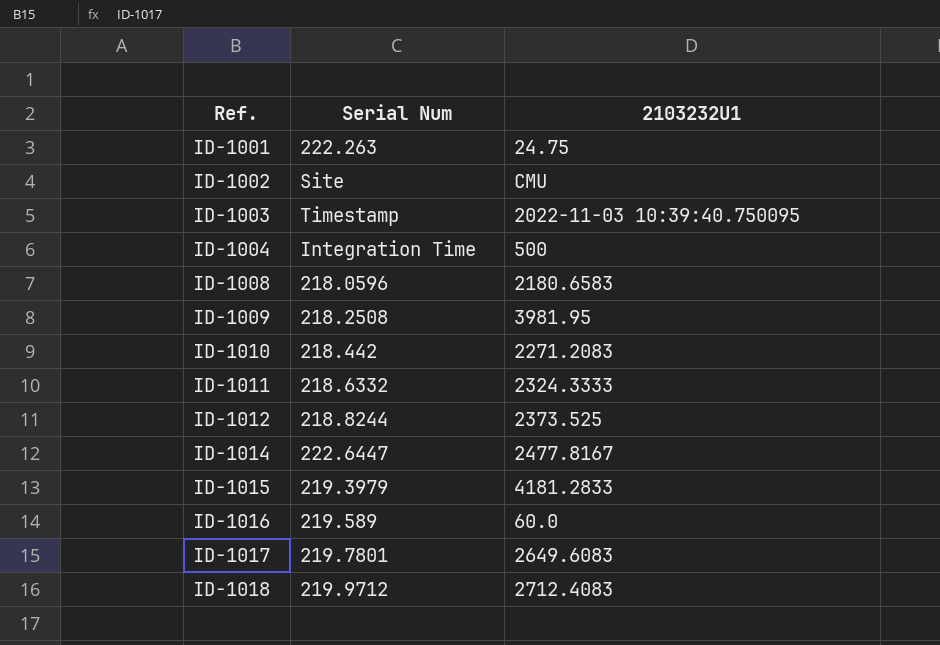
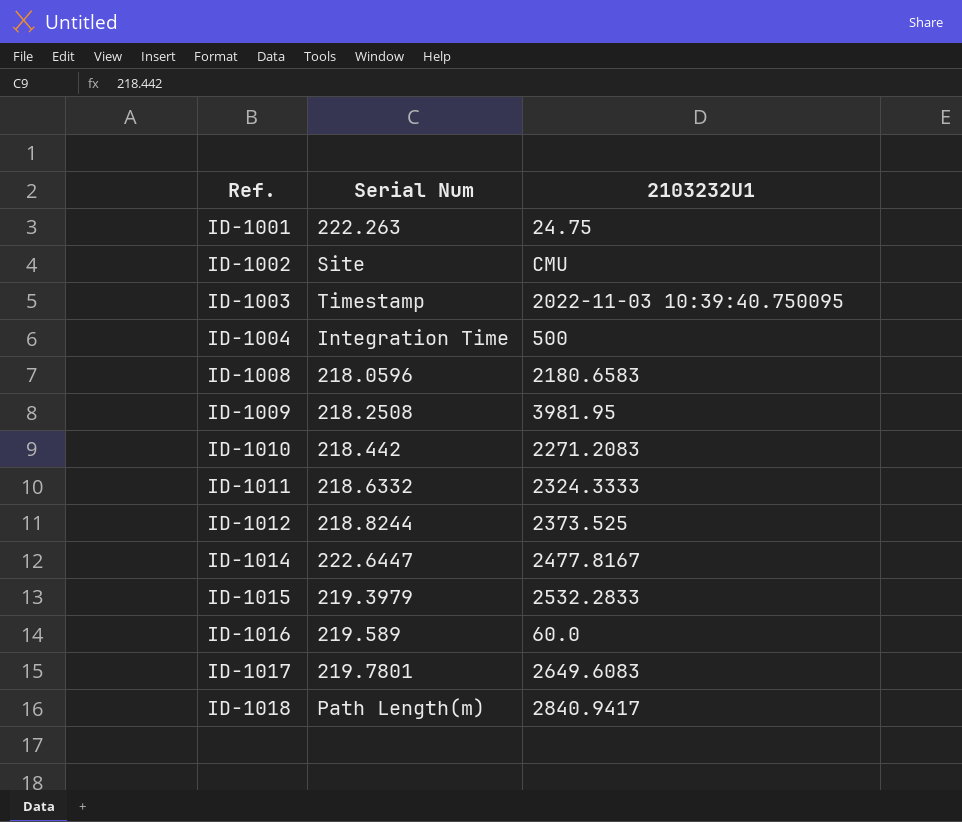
ID-1015 | 2103232U1: 4181.2833 -> 2532.2833
ID-1018 | Serial Num: 219.9712 -> Path Length(m)
ID-1018 | 2103232U1: 2712.4083 -> 2840.9417

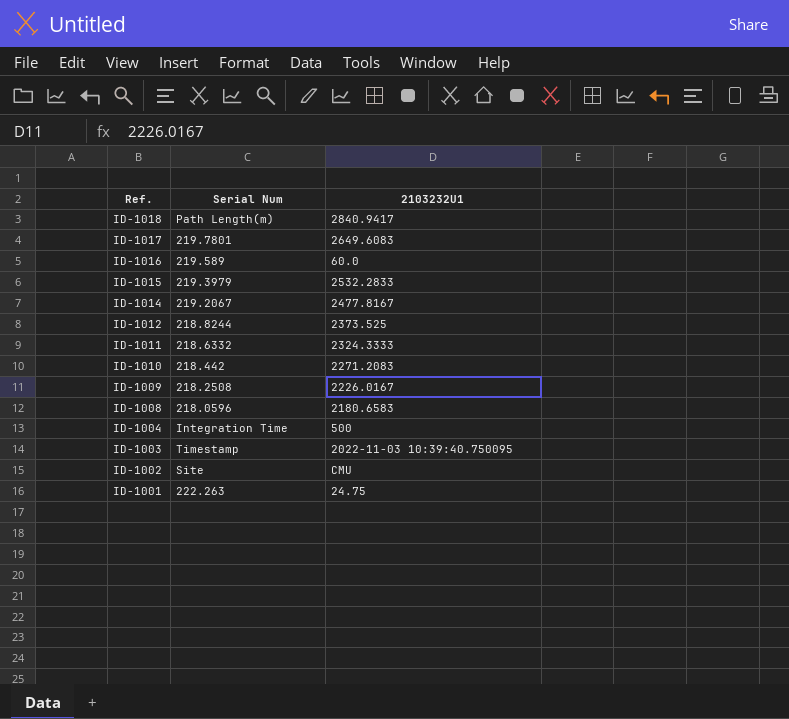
row order: Ref. ascending -> Ref. descending
ID-1014 | Serial Num: 222.6447 -> 219.2067
ID-1009 | 2103232U1: 3981.95 -> 2226.0167

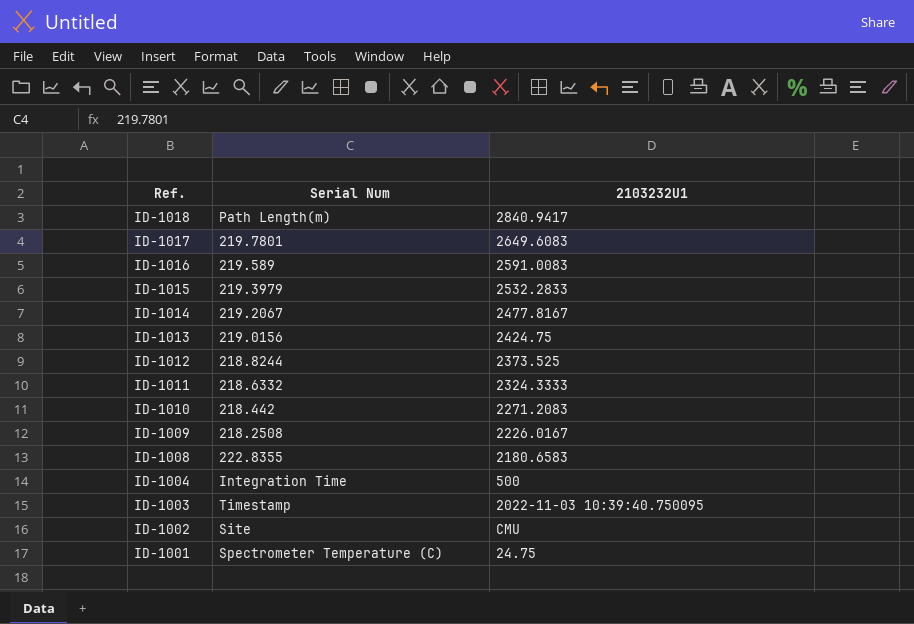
ID-1016 | 2103232U1: 60.0 -> 2591.0083
row ID-1013: none -> 219.0156 | 2424.75
ID-1008 | Serial Num: 218.0596 -> 222.8355
ID-1001 | Serial Num: 222.263 -> Spectrometer Temperature (C)

